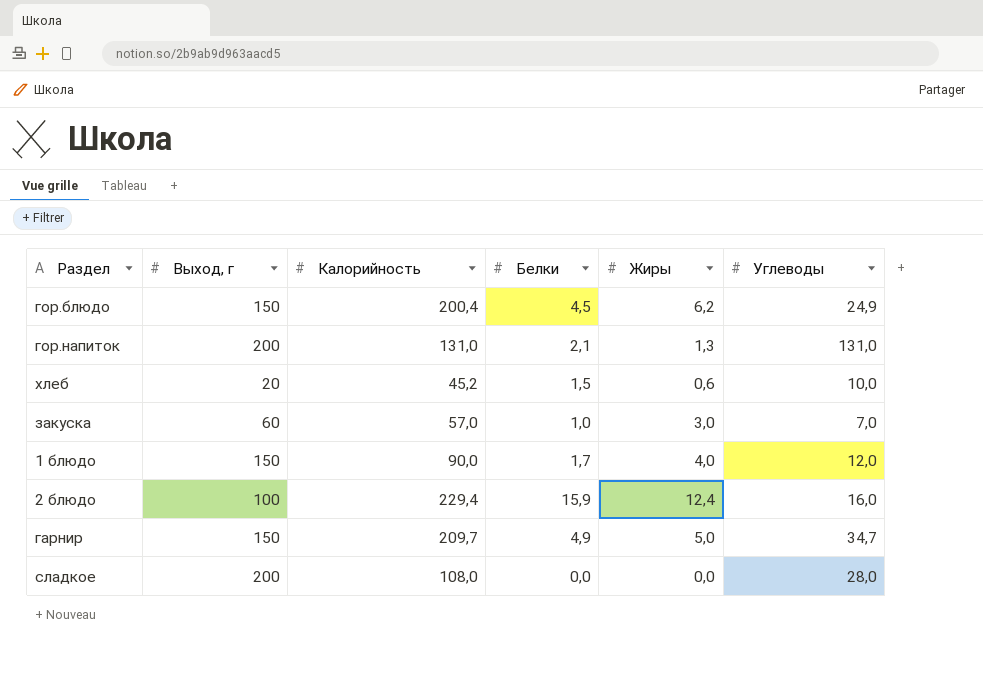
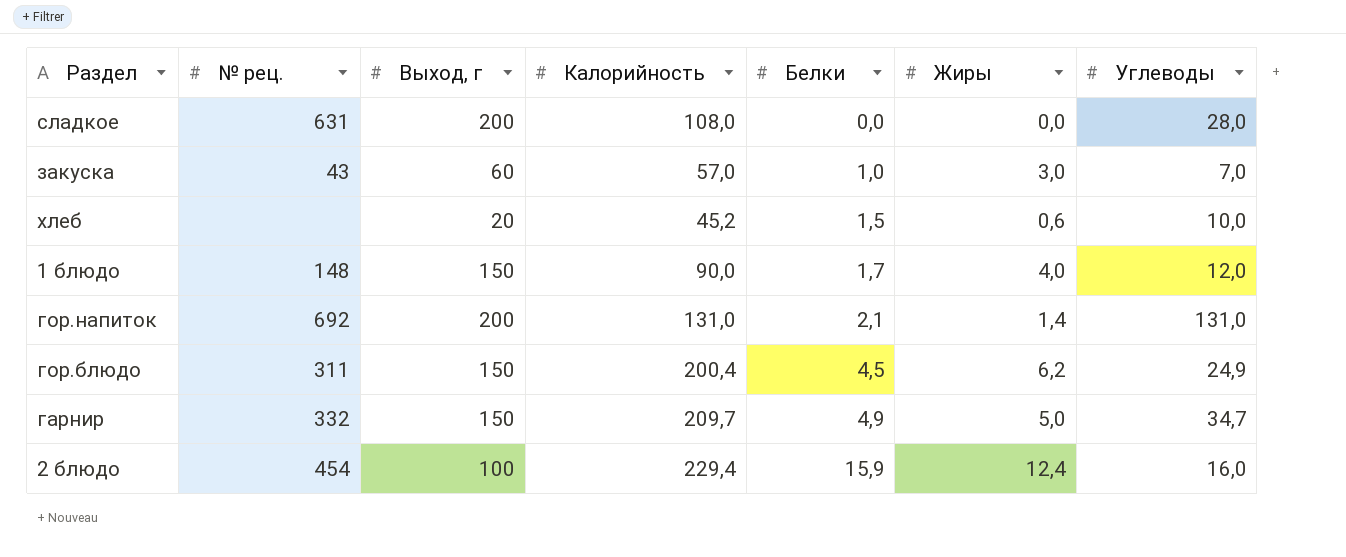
row order: none -> Белки ascending
column № рец. | position: none -> 2
гор.напиток | Жиры: 1,3 -> 1,4

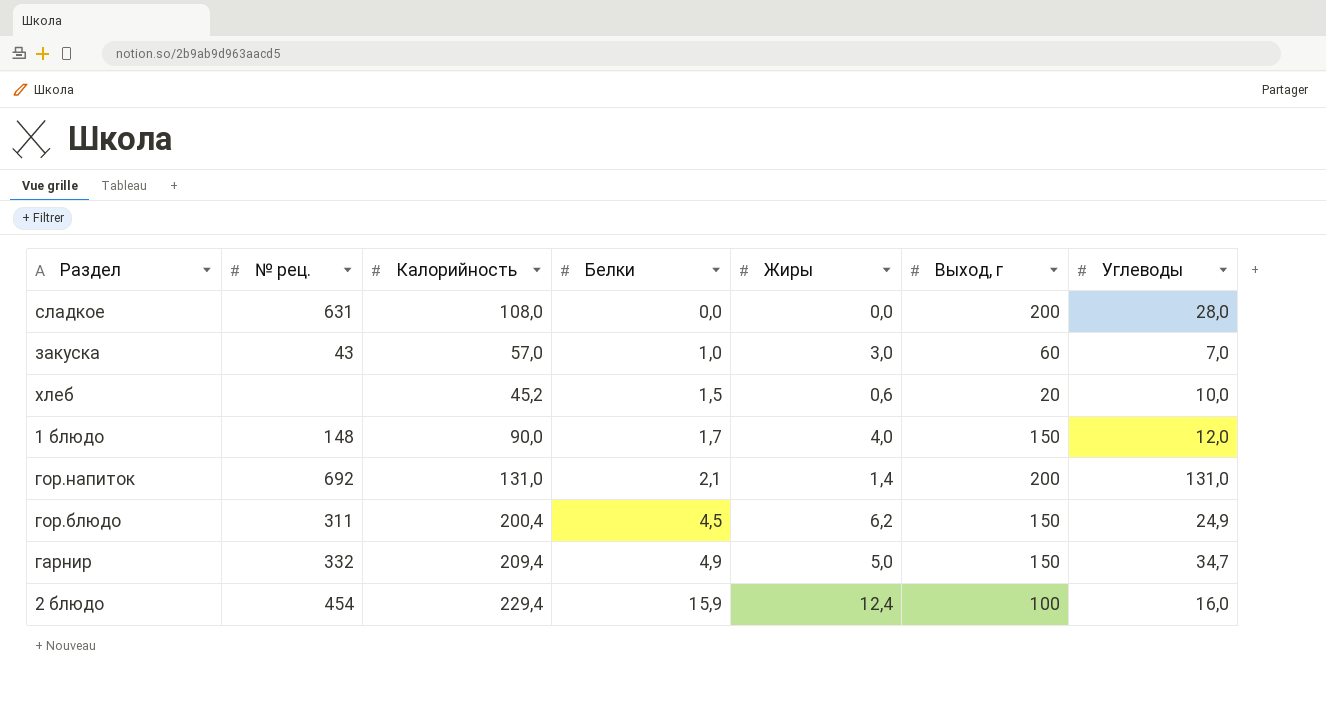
column Выход, г | position: 3 -> 6
гарнир | Калорийность: 209,7 -> 209,4

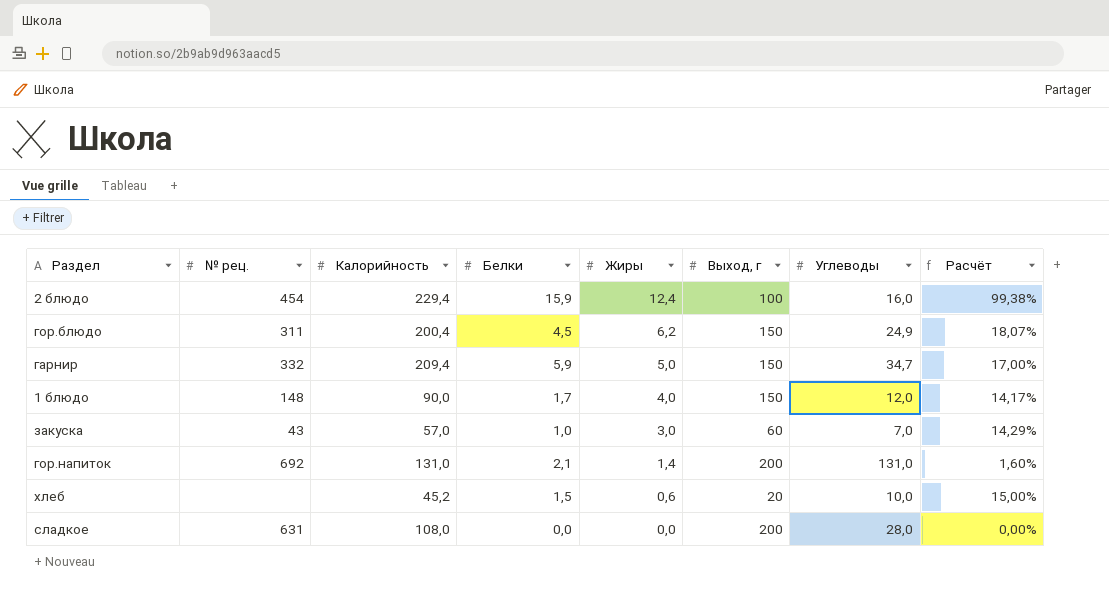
row order: Белки ascending -> Жиры descending
column Расчёт | formula: none -> [Белки] / [Углеводы]
гарнир | Белки: 4,9 -> 5,9

